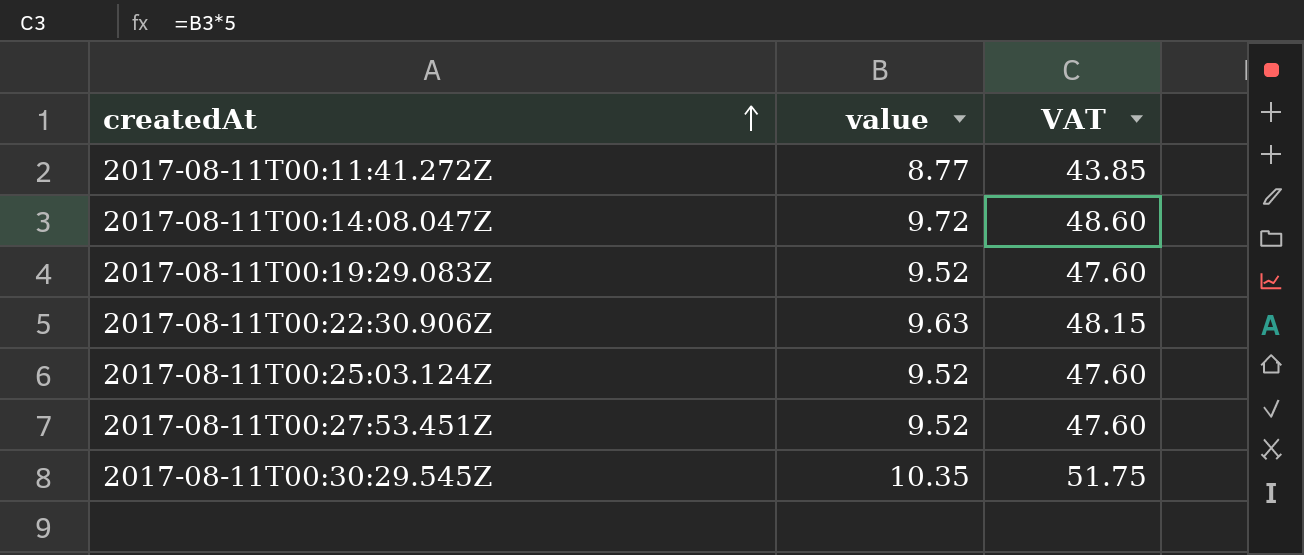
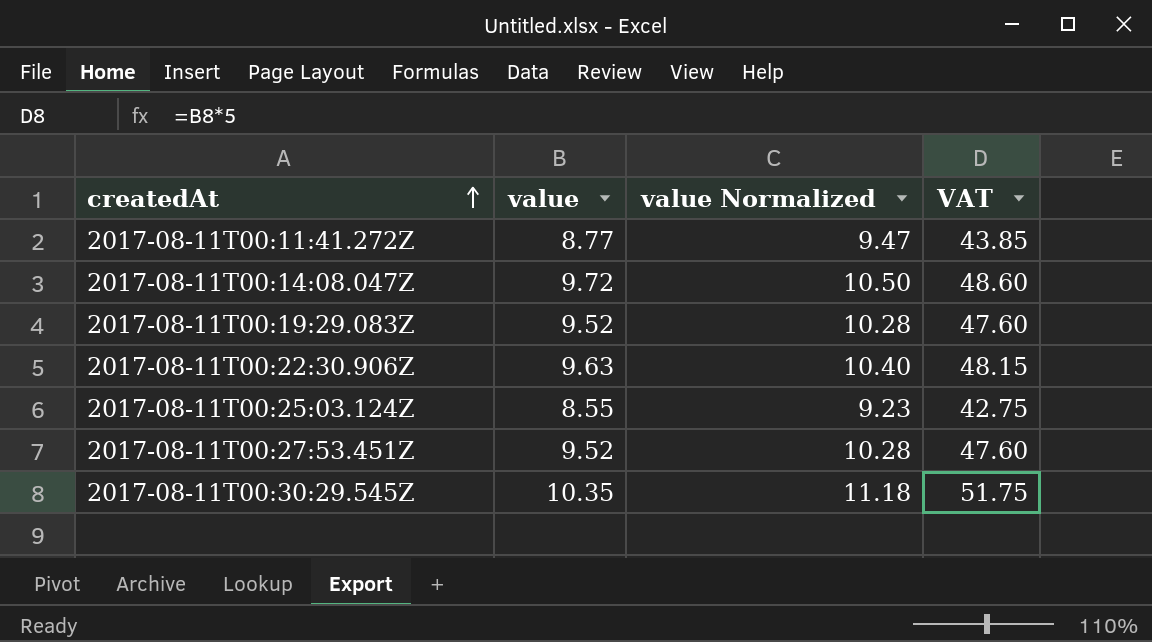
column value Normalized | formula: none -> [value] * 1.08
2017-08-11T00:25:03.124Z | value: 9.52 -> 8.55
2017-08-11T00:25:03.124Z | VAT: 47.60 -> 42.75

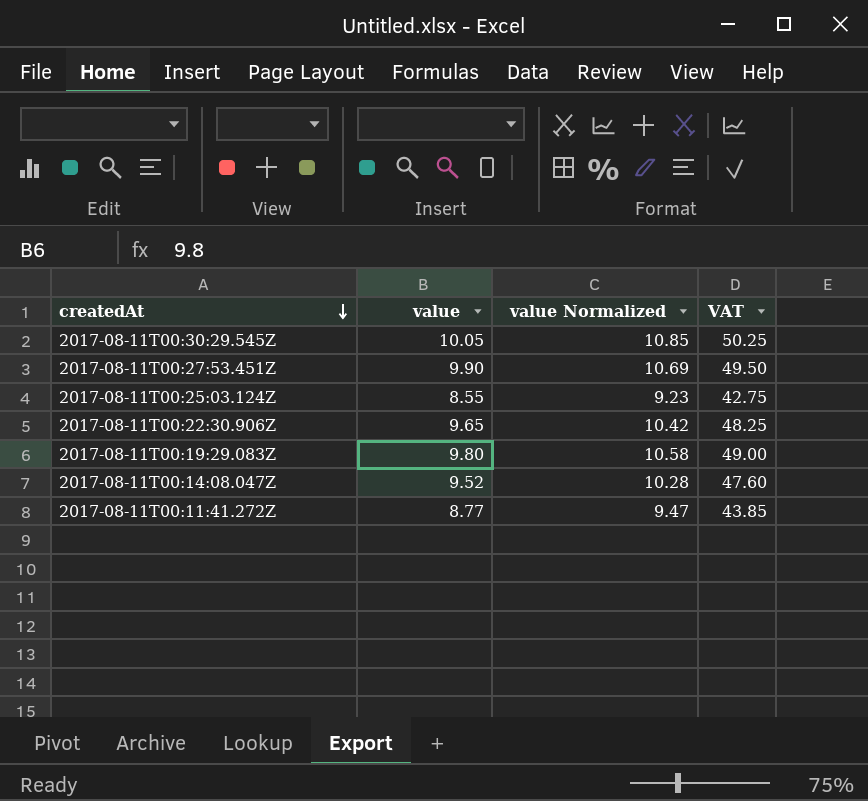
row order: createdAt ascending -> createdAt descending
2017-08-11T00:30:29.545Z | value: 10.35 -> 10.05
2017-08-11T00:30:29.545Z | value Normalized: 11.18 -> 10.85
2017-08-11T00:30:29.545Z | VAT: 51.75 -> 50.25
2017-08-11T00:27:53.451Z | value: 9.52 -> 9.90
2017-08-11T00:27:53.451Z | value Normalized: 10.28 -> 10.69
2017-08-11T00:27:53.451Z | VAT: 47.60 -> 49.50
2017-08-11T00:22:30.906Z | value: 9.63 -> 9.65
2017-08-11T00:22:30.906Z | value Normalized: 10.40 -> 10.42
2017-08-11T00:22:30.906Z | VAT: 48.15 -> 48.25
2017-08-11T00:19:29.083Z | value: 9.52 -> 9.80
2017-08-11T00:19:29.083Z | value Normalized: 10.28 -> 10.58
2017-08-11T00:19:29.083Z | VAT: 47.60 -> 49.00
2017-08-11T00:14:08.047Z | value: 9.72 -> 9.52
2017-08-11T00:14:08.047Z | value Normalized: 10.50 -> 10.28
2017-08-11T00:14:08.047Z | VAT: 48.60 -> 47.60

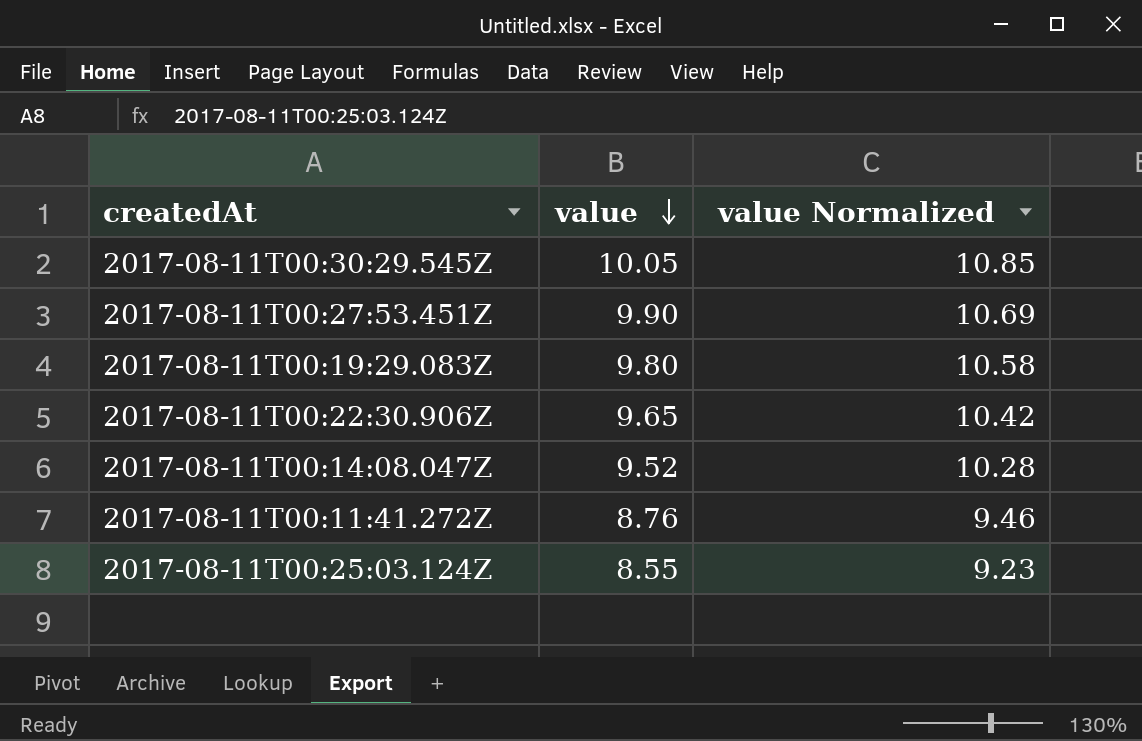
row order: createdAt descending -> value descending
column VAT | formula: [value] * 5 -> none
2017-08-11T00:11:41.272Z | value: 8.77 -> 8.76
2017-08-11T00:11:41.272Z | value Normalized: 9.47 -> 9.46

